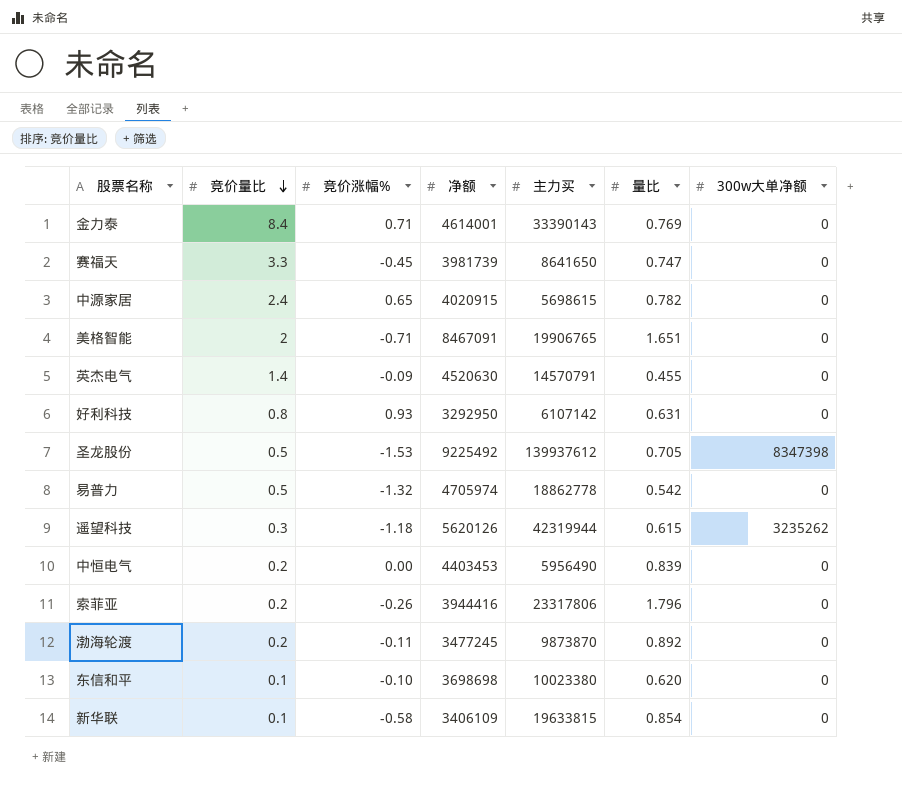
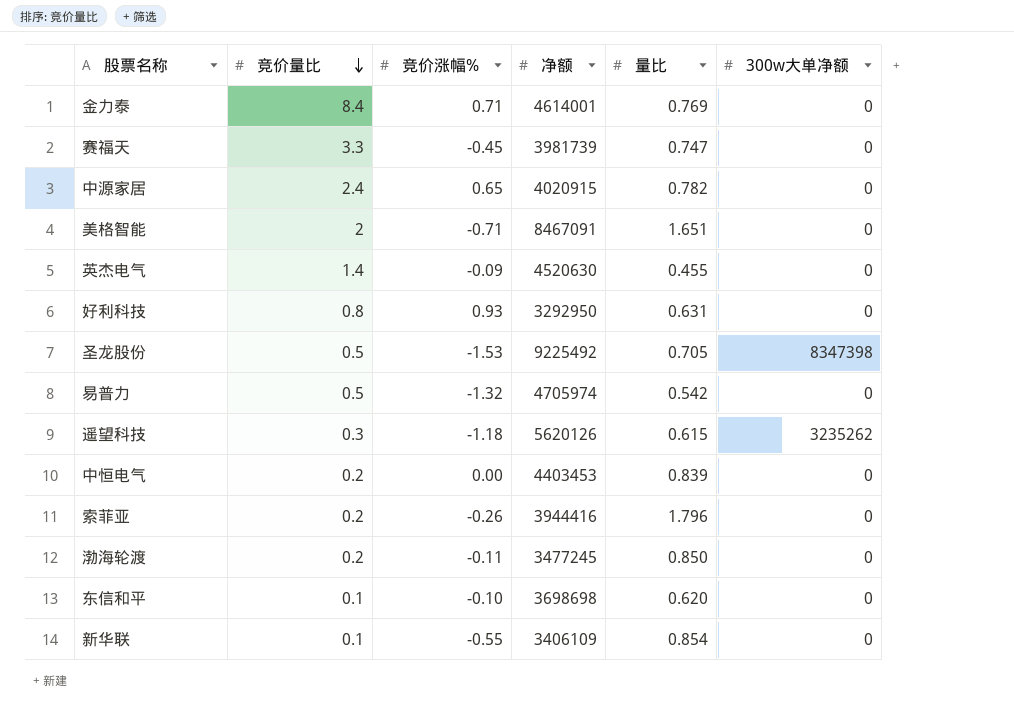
column 主力买 | position: 5 -> none
渤海轮渡 | 量比: 0.892 -> 0.850
新华联 | 竞价涨幅%: -0.58 -> -0.55

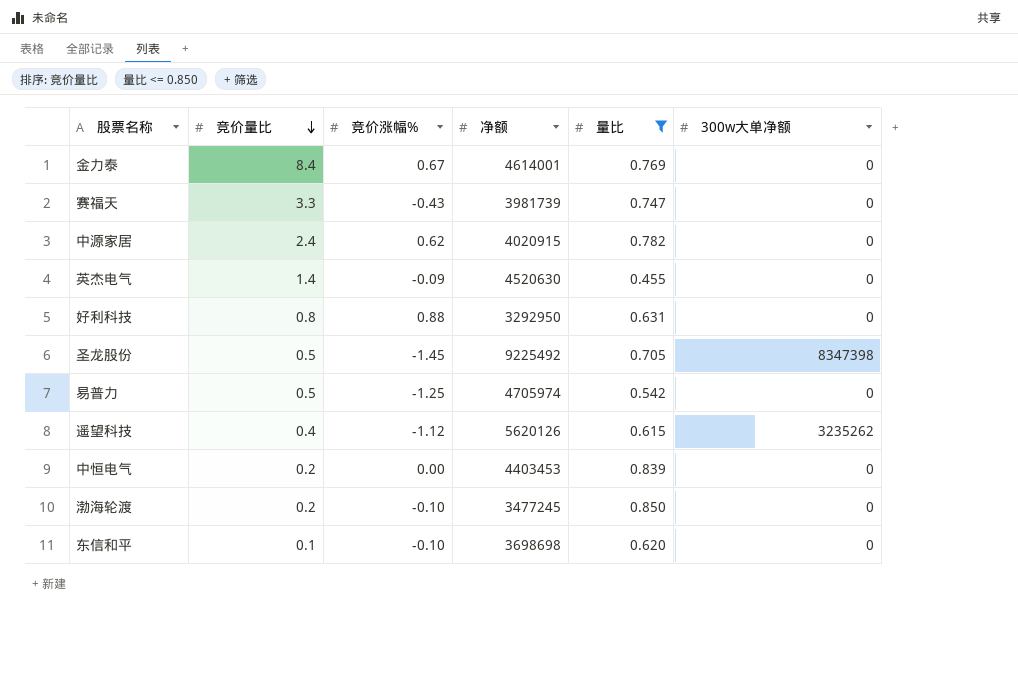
filter: none -> 量比 <= 0.850
金力泰 | 竞价涨幅%: 0.71 -> 0.67
赛福天 | 竞价涨幅%: -0.45 -> -0.43
中源家居 | 竞价涨幅%: 0.65 -> 0.62
好利科技 | 竞价涨幅%: 0.93 -> 0.88
圣龙股份 | 竞价涨幅%: -1.53 -> -1.45
易普力 | 竞价涨幅%: -1.32 -> -1.25
遥望科技 | 竞价量比: 0.3 -> 0.4
遥望科技 | 竞价涨幅%: -1.18 -> -1.12
渤海轮渡 | 竞价涨幅%: -0.11 -> -0.10

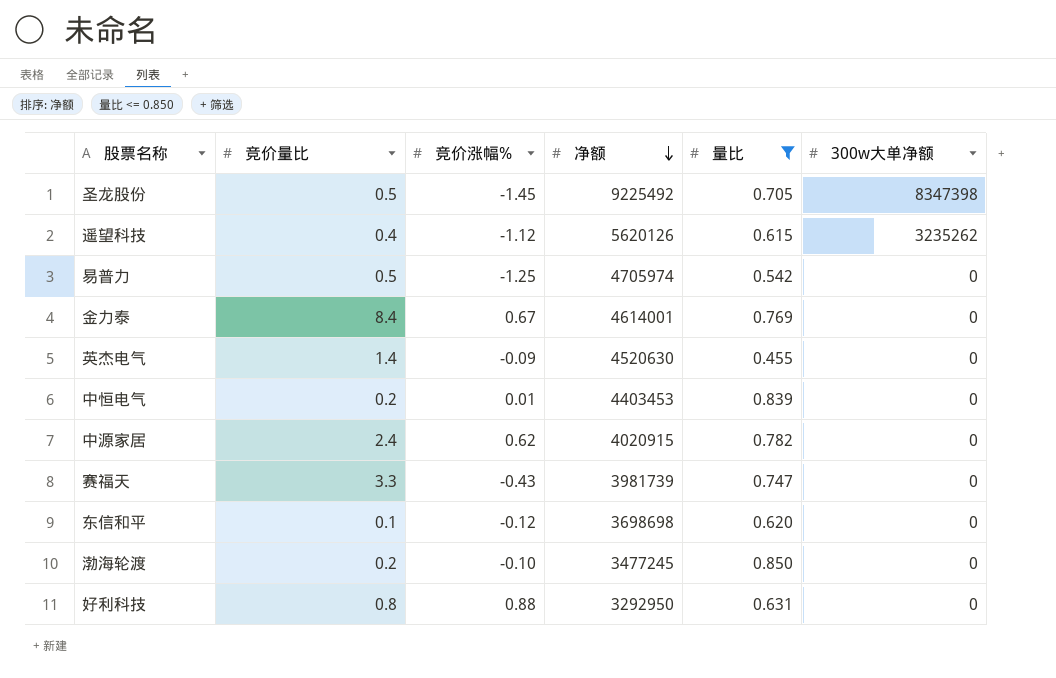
row order: 竞价量比 descending -> 净额 descending
中恒电气 | 竞价涨幅%: 0.00 -> 0.01
东信和平 | 竞价涨幅%: -0.10 -> -0.12

